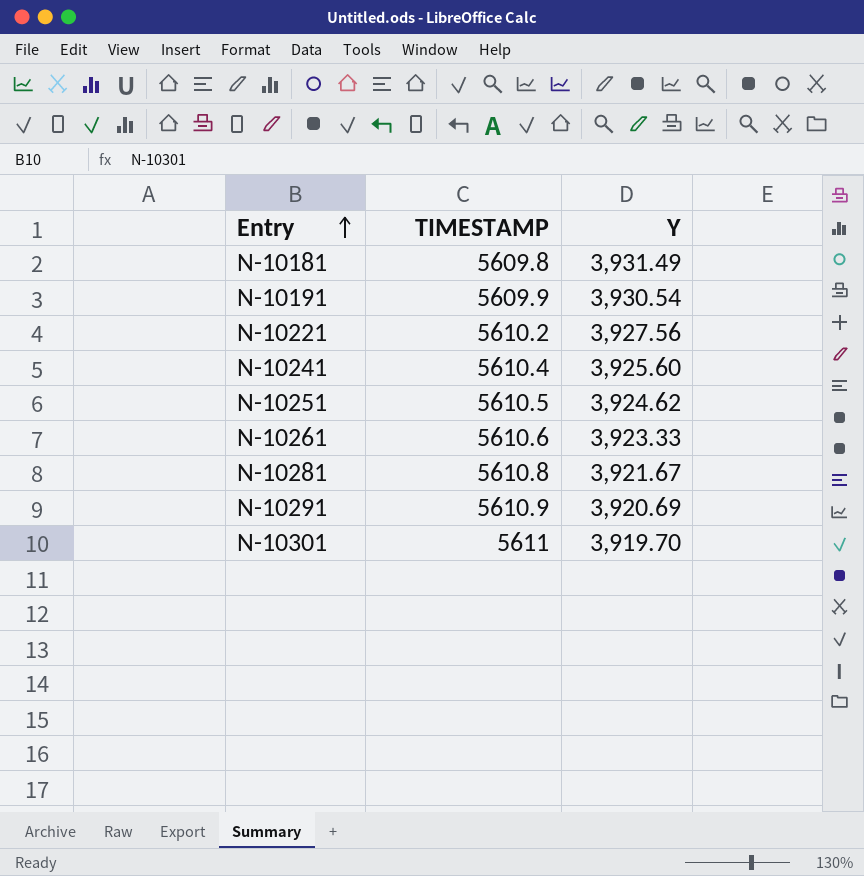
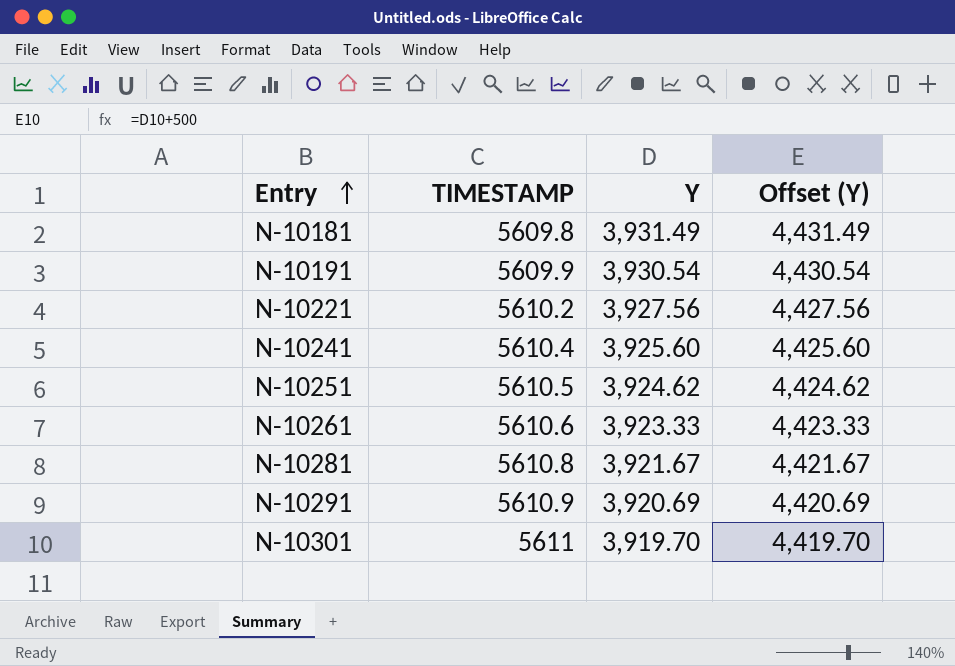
column Offset (Y) | formula: none -> [Y] + 500

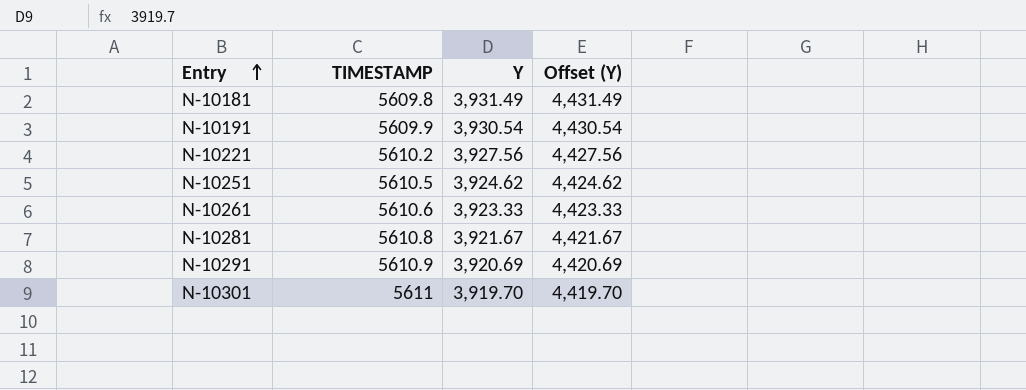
row N-10241: 5610.4 | 3,925.60 | 4,425.60 -> none

